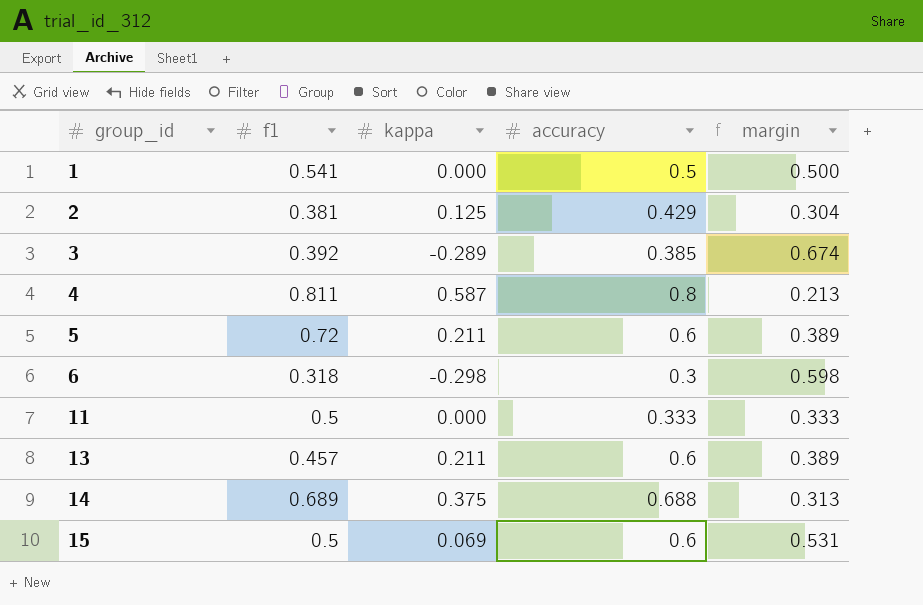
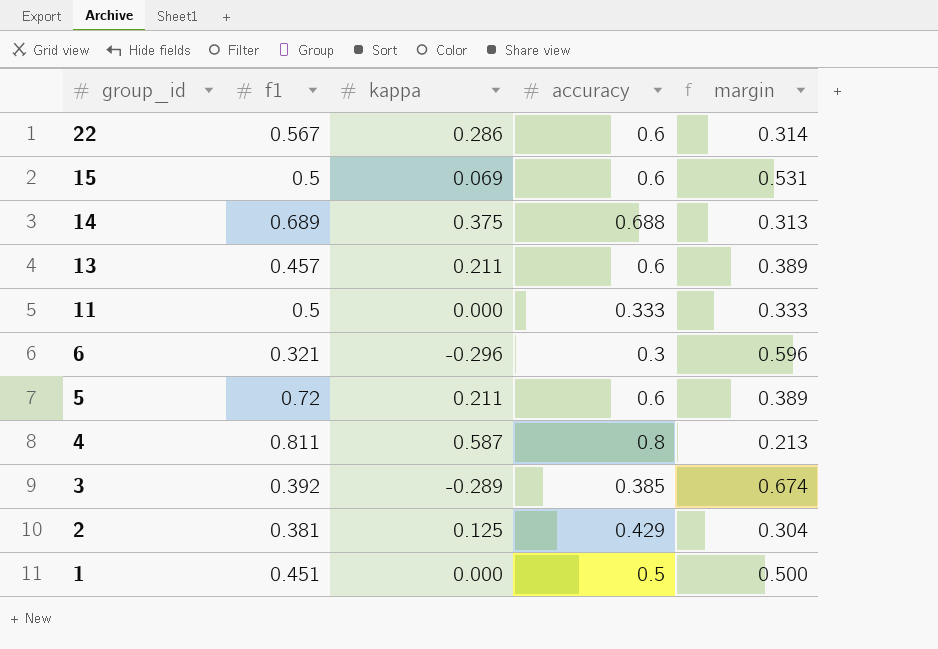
row order: group_id ascending -> group_id descending
row 22: none -> 0.567 | 0.286 | 0.6 | 0.314
6 | f1: 0.318 -> 0.321
6 | kappa: -0.298 -> -0.296
6 | margin: 0.598 -> 0.596
1 | f1: 0.541 -> 0.451

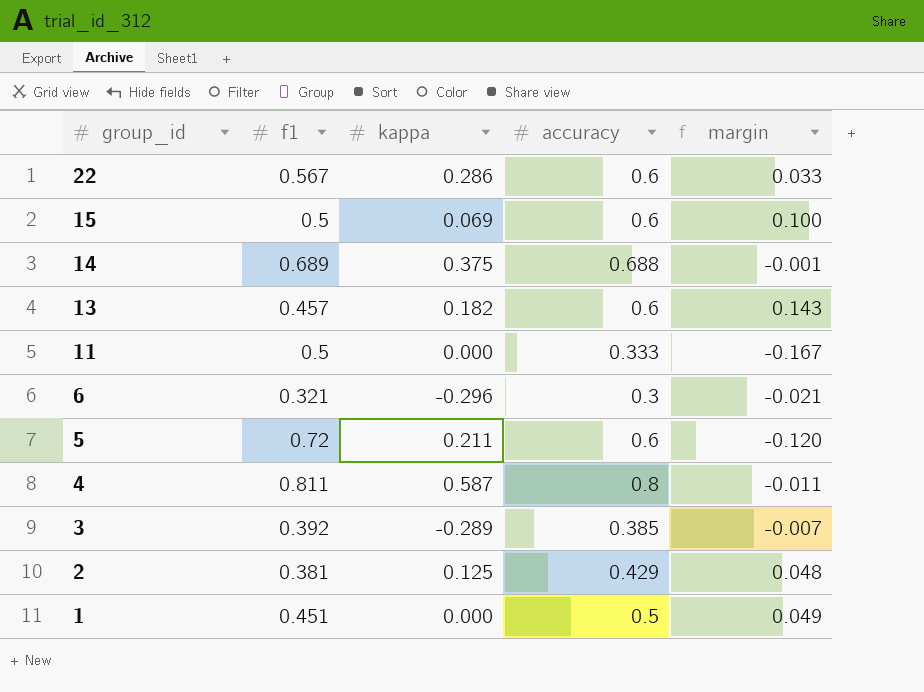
column margin | formula: [accuracy] - [kappa] -> [accuracy] - [f1]
13 | kappa: 0.211 -> 0.182

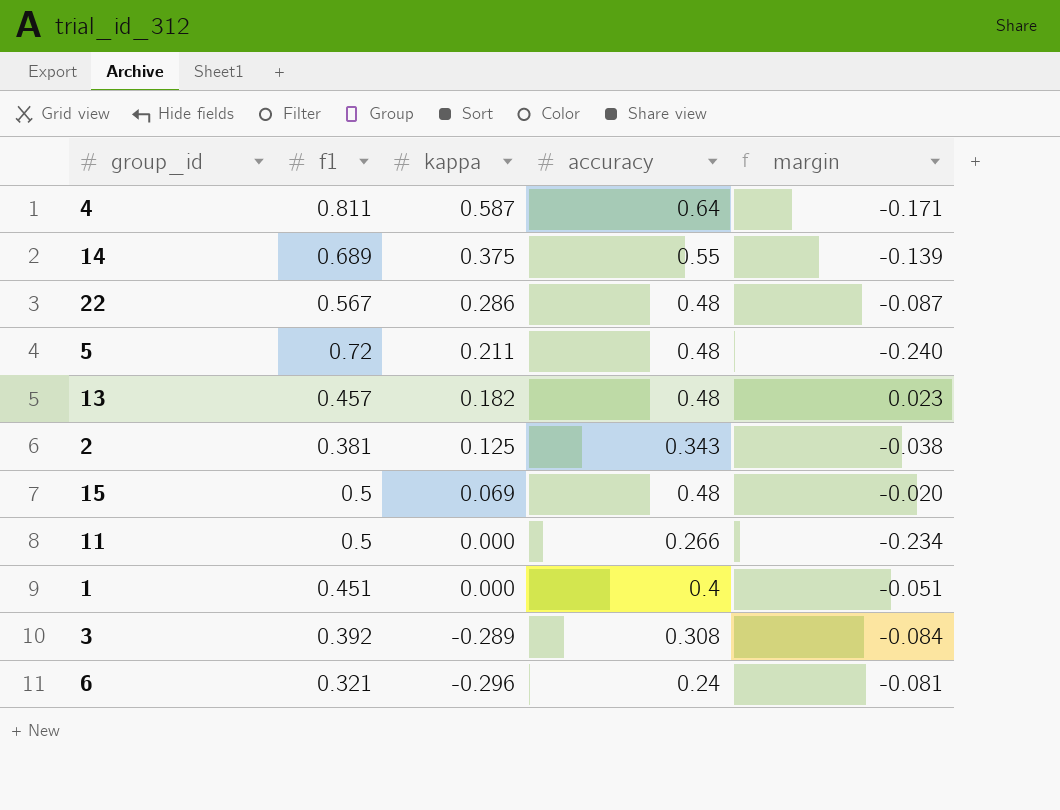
row order: group_id descending -> kappa descending
4 | accuracy: 0.8 -> 0.64
4 | margin: -0.011 -> -0.171
14 | accuracy: 0.688 -> 0.55
14 | margin: -0.001 -> -0.139
22 | accuracy: 0.6 -> 0.48
22 | margin: 0.033 -> -0.087
5 | accuracy: 0.6 -> 0.48
5 | margin: -0.120 -> -0.240
13 | accuracy: 0.6 -> 0.48
13 | margin: 0.143 -> 0.023
2 | accuracy: 0.429 -> 0.343
2 | margin: 0.048 -> -0.038
15 | accuracy: 0.6 -> 0.48
15 | margin: 0.100 -> -0.020
11 | accuracy: 0.333 -> 0.266
11 | margin: -0.167 -> -0.234
1 | accuracy: 0.5 -> 0.4
1 | margin: 0.049 -> -0.051
3 | accuracy: 0.385 -> 0.308
3 | margin: -0.007 -> -0.084
6 | accuracy: 0.3 -> 0.24
6 | margin: -0.021 -> -0.081

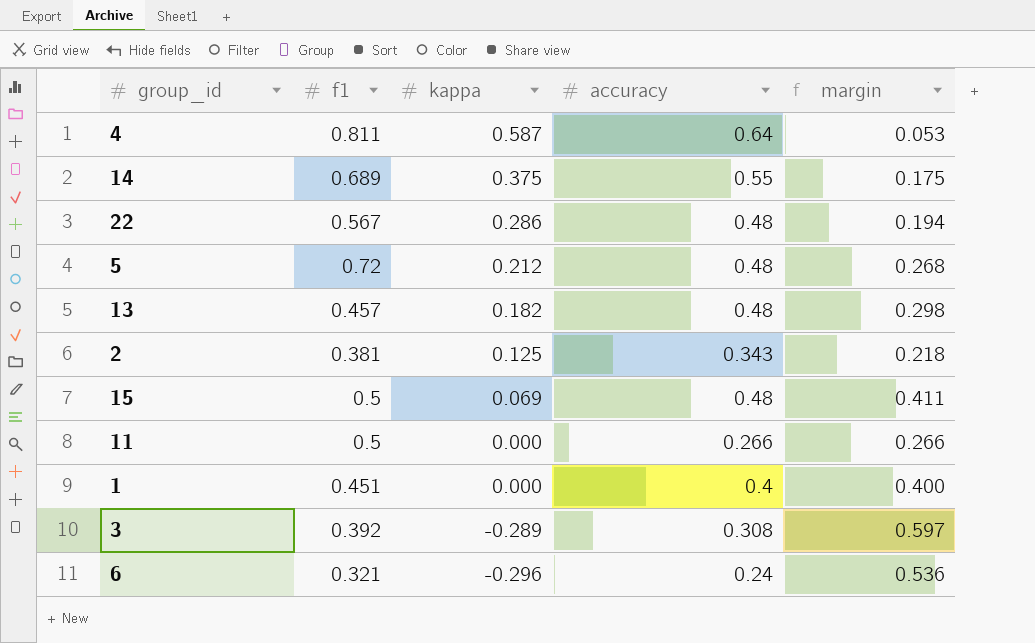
column margin | formula: [accuracy] - [f1] -> [accuracy] - [kappa]
5 | kappa: 0.211 -> 0.212

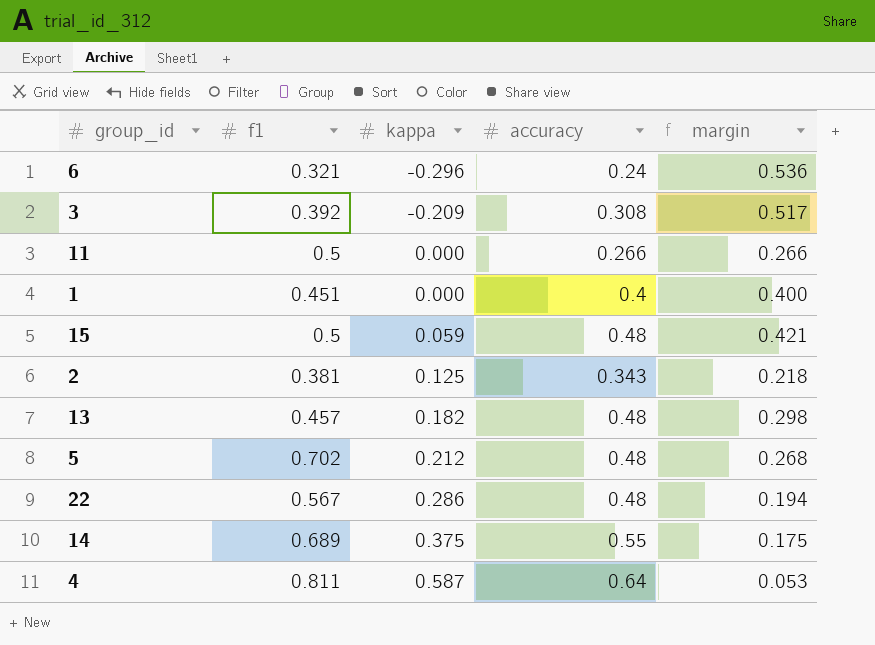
row order: kappa descending -> kappa ascending
3 | kappa: -0.289 -> -0.209
3 | margin: 0.597 -> 0.517
15 | kappa: 0.069 -> 0.059
15 | margin: 0.411 -> 0.421
5 | f1: 0.72 -> 0.702

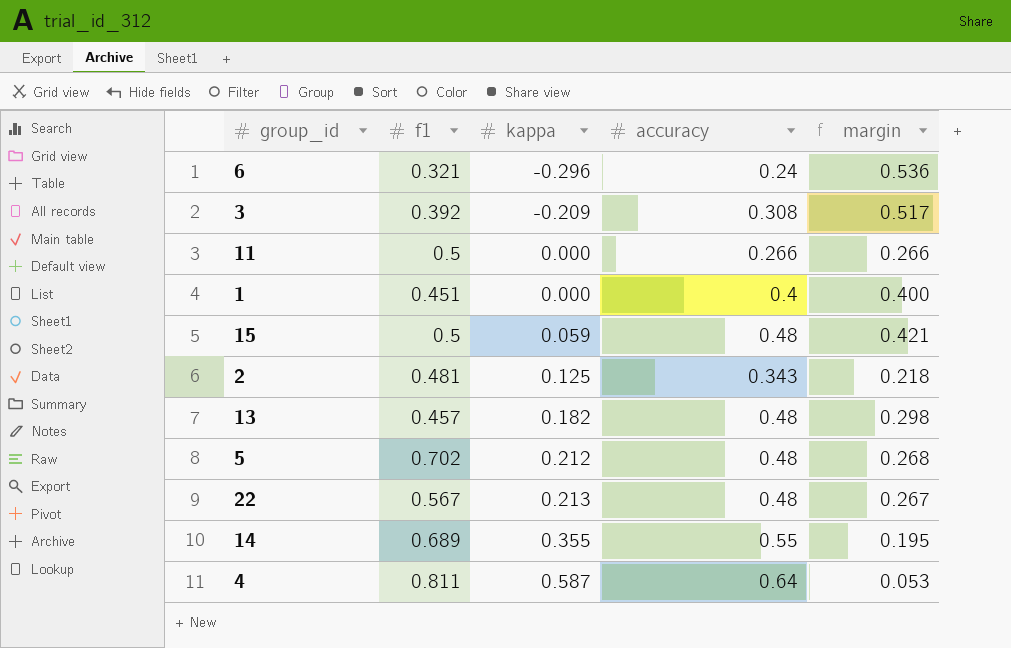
2 | f1: 0.381 -> 0.481
22 | kappa: 0.286 -> 0.213
22 | margin: 0.194 -> 0.267
14 | kappa: 0.375 -> 0.355
14 | margin: 0.175 -> 0.195

